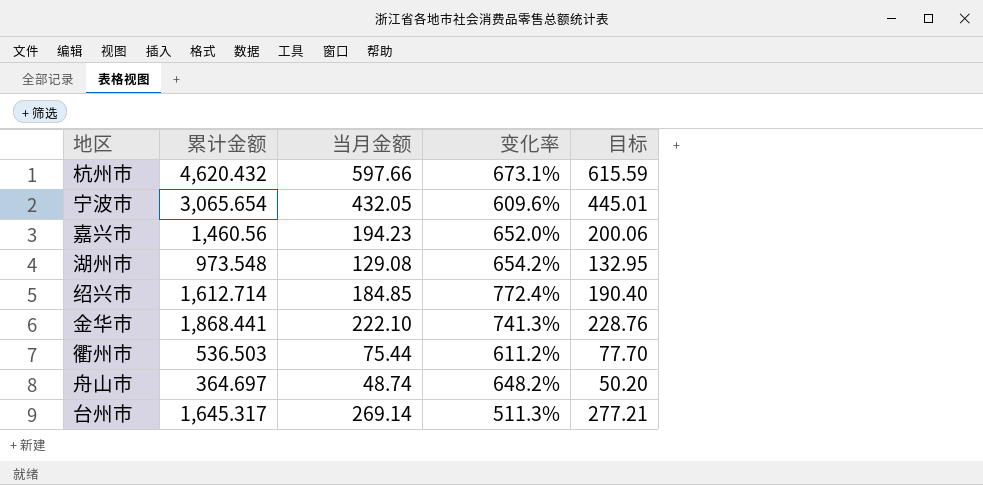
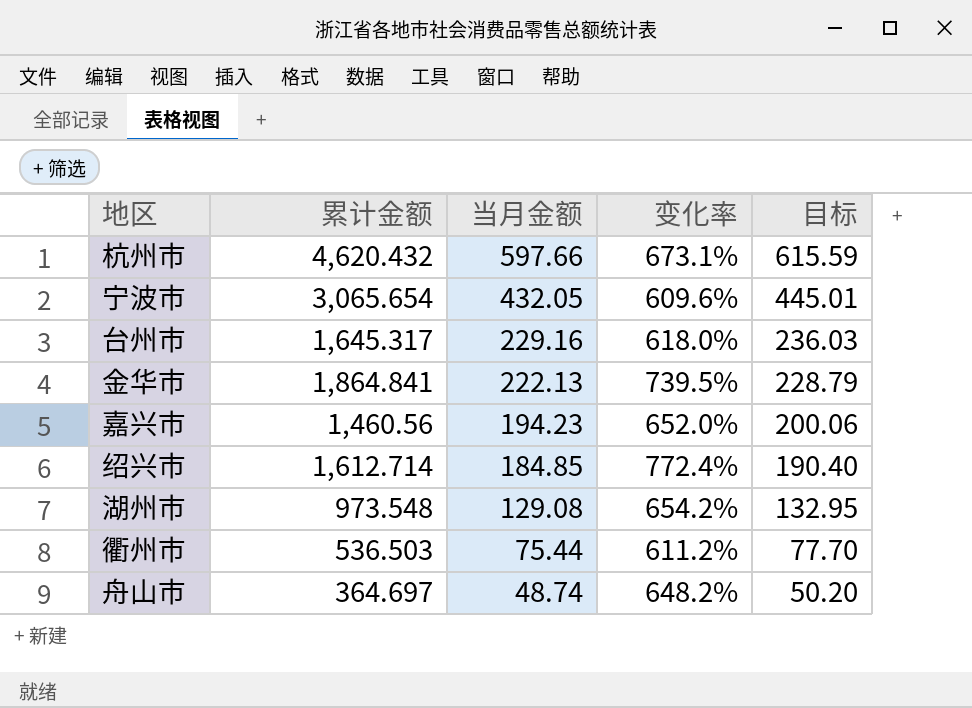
row order: none -> 当月金额 descending
台州市 | 当月金额: 269.14 -> 229.16
台州市 | 变化率: 511.3% -> 618.0%
台州市 | 目标: 277.21 -> 236.03
金华市 | 累计金额: 1,868.441 -> 1,864.841
金华市 | 当月金额: 222.10 -> 222.13
金华市 | 变化率: 741.3% -> 739.5%
金华市 | 目标: 228.76 -> 228.79

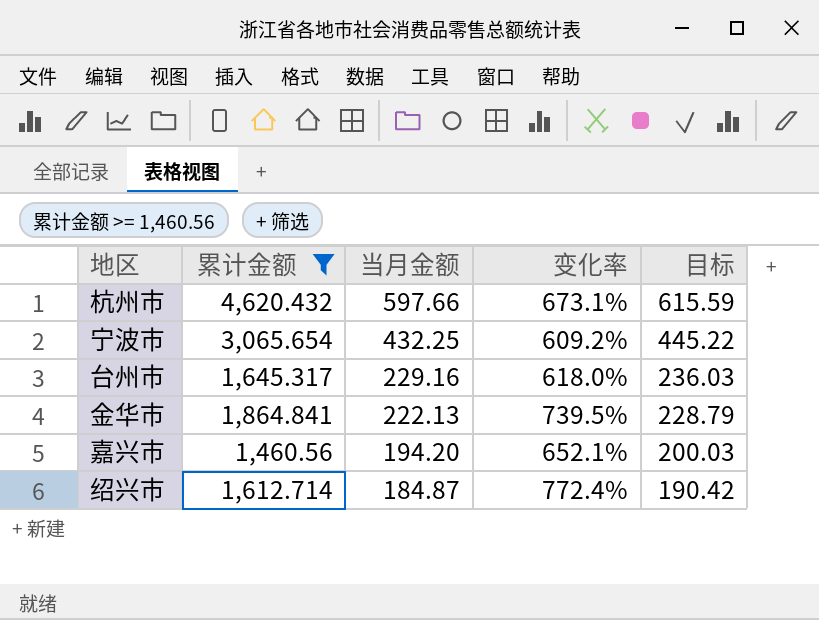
filter: none -> 累计金额 >= 1,460.56
宁波市 | 当月金额: 432.05 -> 432.25
宁波市 | 变化率: 609.6% -> 609.2%
宁波市 | 目标: 445.01 -> 445.22
嘉兴市 | 当月金额: 194.23 -> 194.20
嘉兴市 | 变化率: 652.0% -> 652.1%
嘉兴市 | 目标: 200.06 -> 200.03
绍兴市 | 当月金额: 184.85 -> 184.87
绍兴市 | 目标: 190.40 -> 190.42

